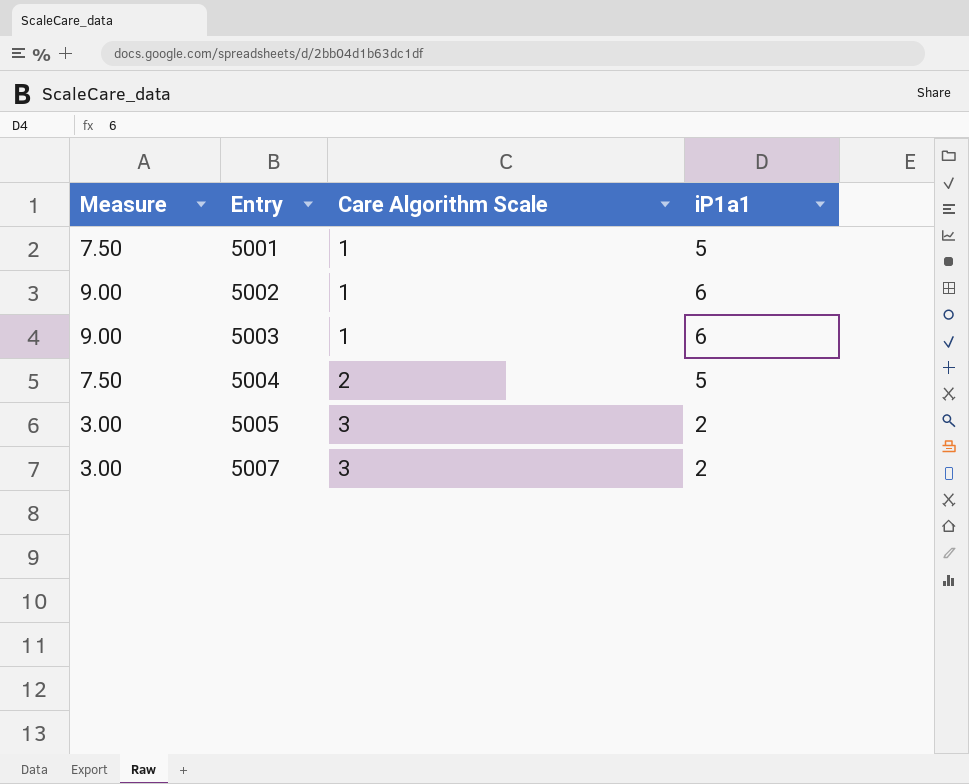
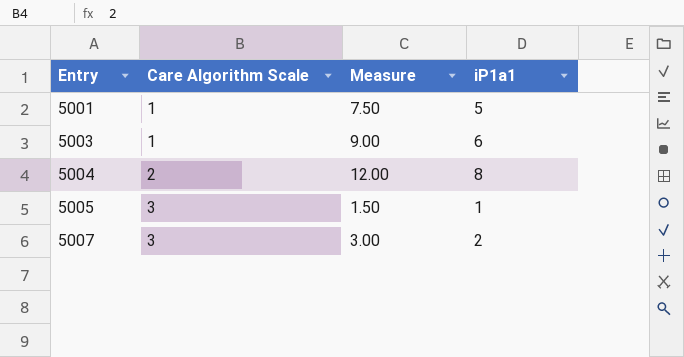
column Measure | position: 1 -> 3
row 5002: 9.00 | 1 | 6 -> none
5004 | Measure: 7.50 -> 12.00
5004 | iP1a1: 5 -> 8
5005 | Measure: 3.00 -> 1.50
5005 | iP1a1: 2 -> 1

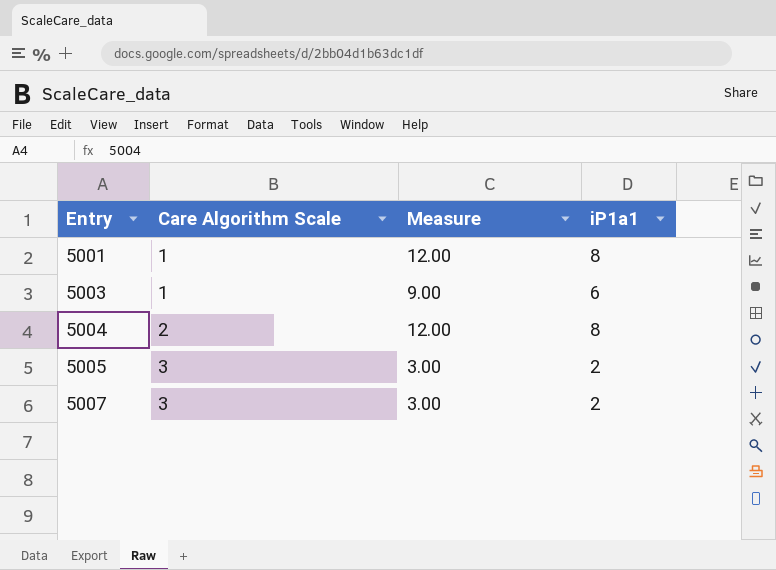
5001 | Measure: 7.50 -> 12.00
5001 | iP1a1: 5 -> 8
5005 | Measure: 1.50 -> 3.00
5005 | iP1a1: 1 -> 2

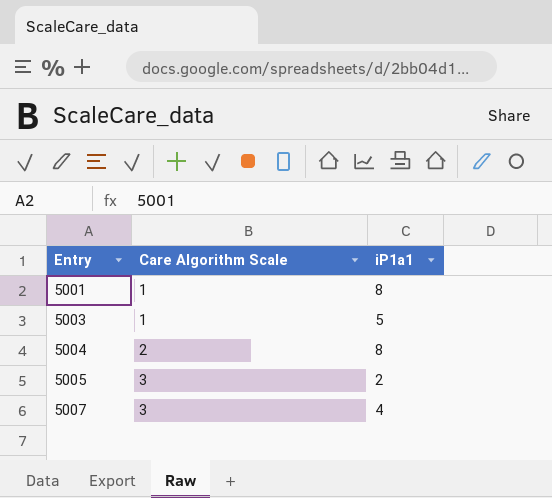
column Measure | formula: [iP1a1] * 1.5 -> none
5003 | iP1a1: 6 -> 5
5007 | iP1a1: 2 -> 4

